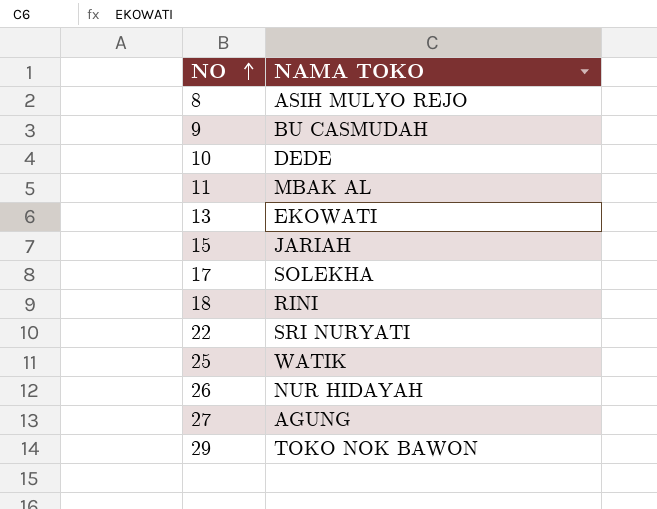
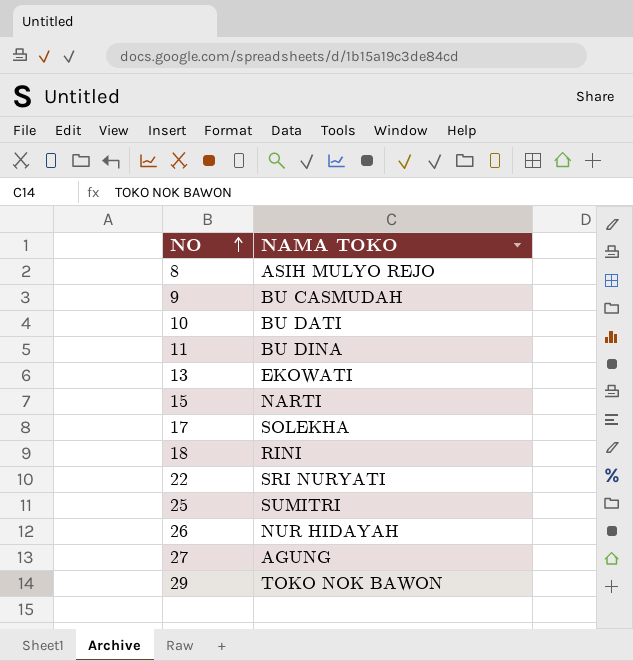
10 | NAMA TOKO: DEDE -> BU DATI
11 | NAMA TOKO: MBAK AL -> BU DINA
15 | NAMA TOKO: JARIAH -> NARTI
25 | NAMA TOKO: WATIK -> SUMITRI

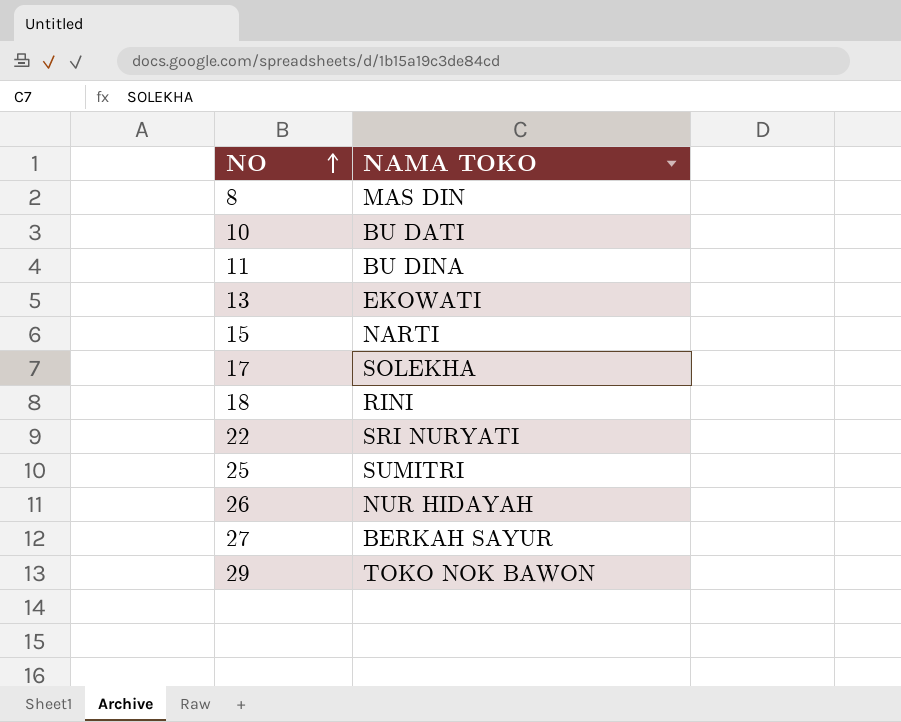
row 9: BU CASMUDAH -> none
8 | NAMA TOKO: ASIH MULYO REJO -> MAS DIN
27 | NAMA TOKO: AGUNG -> BERKAH SAYUR

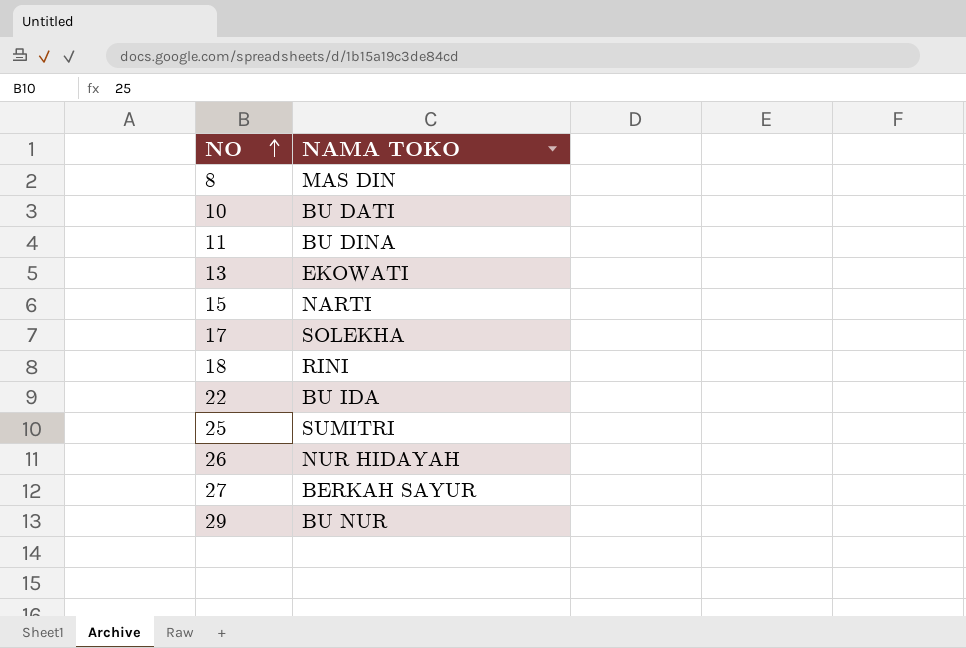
22 | NAMA TOKO: SRI NURYATI -> BU IDA
29 | NAMA TOKO: TOKO NOK BAWON -> BU NUR

